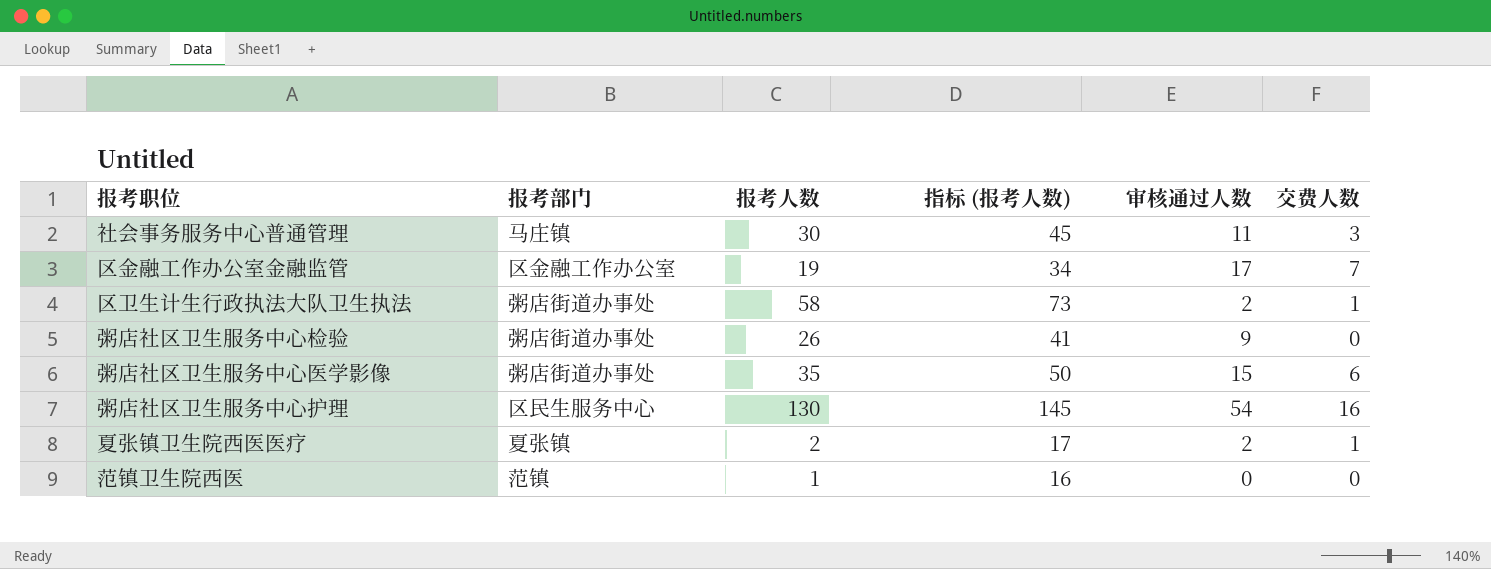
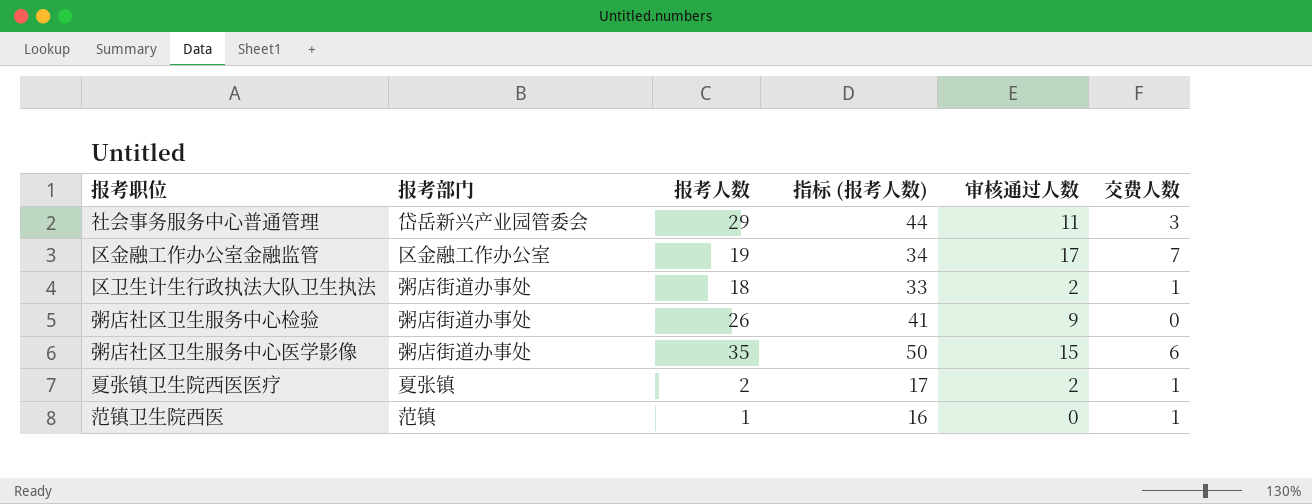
row 粥店社区卫生服务中心护理: 区民生服务中心 | 130 | 145 | 54 | 16 -> none
社会事务服务中心普通管理 | 报考部门: 马庄镇 -> 岱岳新兴产业园管委会
社会事务服务中心普通管理 | 报考人数: 30 -> 29
社会事务服务中心普通管理 | 指标 (报考人数): 45 -> 44
区卫生计生行政执法大队卫生执法 | 报考人数: 58 -> 18
区卫生计生行政执法大队卫生执法 | 指标 (报考人数): 73 -> 33
范镇卫生院西医 | 交费人数: 0 -> 1

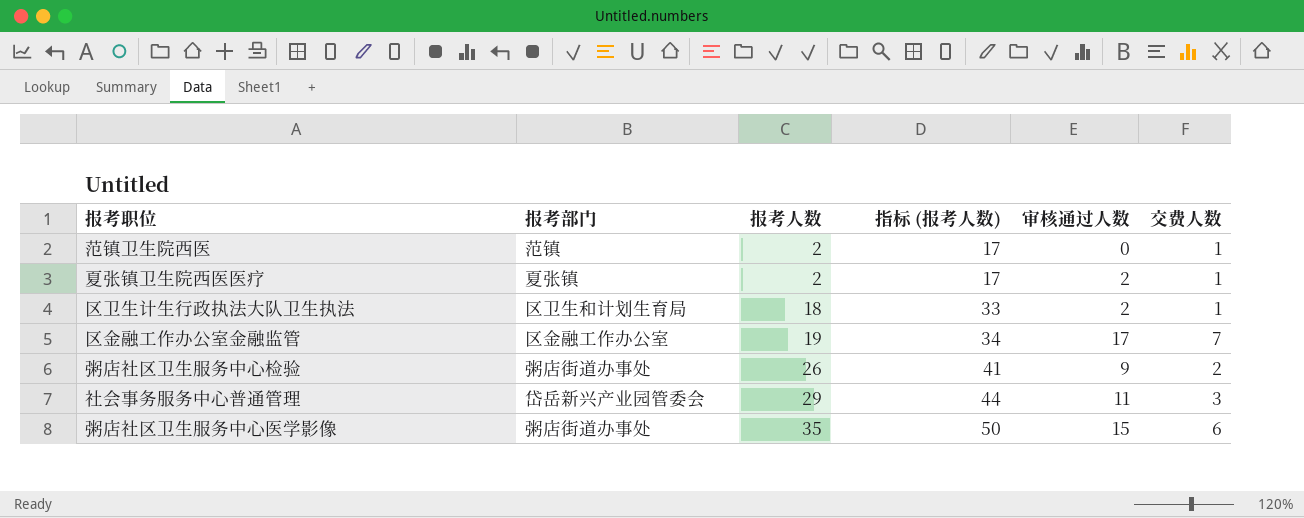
row order: none -> 报考人数 ascending
范镇卫生院西医 | 报考人数: 1 -> 2
范镇卫生院西医 | 指标 (报考人数): 16 -> 17
区卫生计生行政执法大队卫生执法 | 报考部门: 粥店街道办事处 -> 区卫生和计划生育局
粥店社区卫生服务中心检验 | 交费人数: 0 -> 2

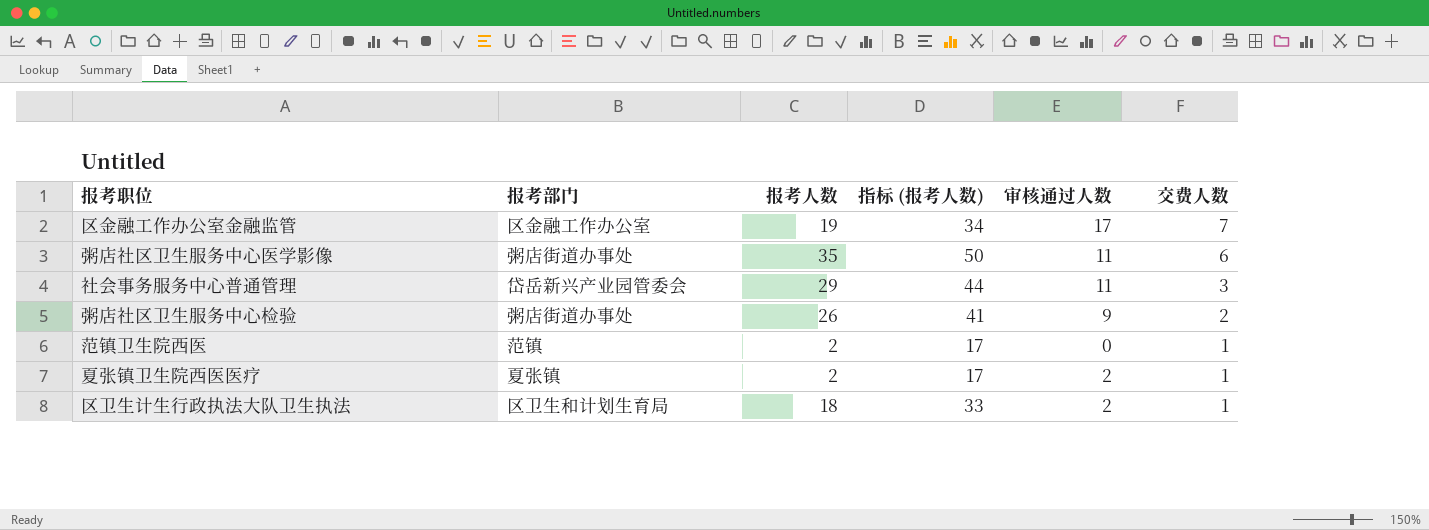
row order: 报考人数 ascending -> 交费人数 descending
粥店社区卫生服务中心医学影像 | 审核通过人数: 15 -> 11

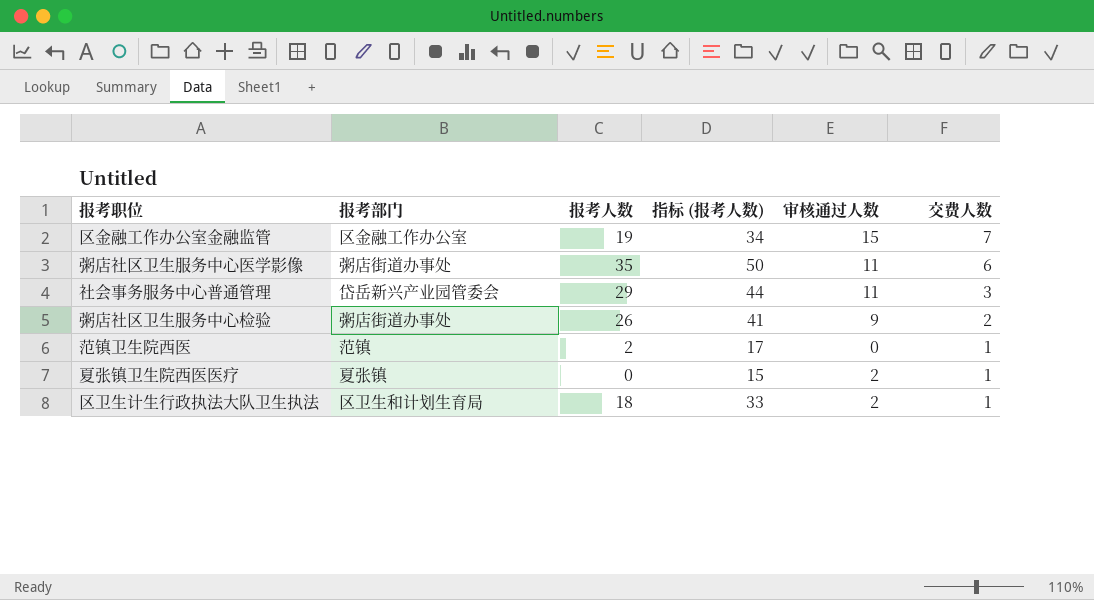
区金融工作办公室金融监管 | 审核通过人数: 17 -> 15
夏张镇卫生院西医医疗 | 报考人数: 2 -> 0
夏张镇卫生院西医医疗 | 指标 (报考人数): 17 -> 15

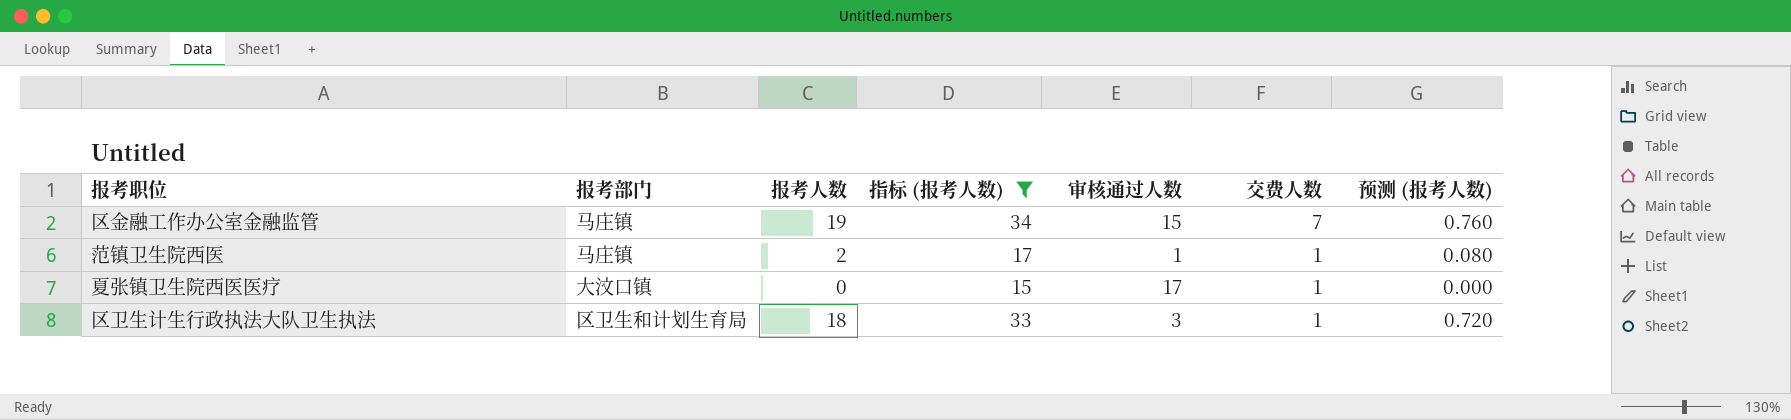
filter: none -> 指标 (报考人数) <= 34
column 预测 (报考人数) | formula: none -> [报考人数] * 0.04
区金融工作办公室金融监管 | 报考部门: 区金融工作办公室 -> 马庄镇
范镇卫生院西医 | 报考部门: 范镇 -> 马庄镇
范镇卫生院西医 | 审核通过人数: 0 -> 1
夏张镇卫生院西医医疗 | 报考部门: 夏张镇 -> 大汶口镇
夏张镇卫生院西医医疗 | 审核通过人数: 2 -> 17
区卫生计生行政执法大队卫生执法 | 审核通过人数: 2 -> 3

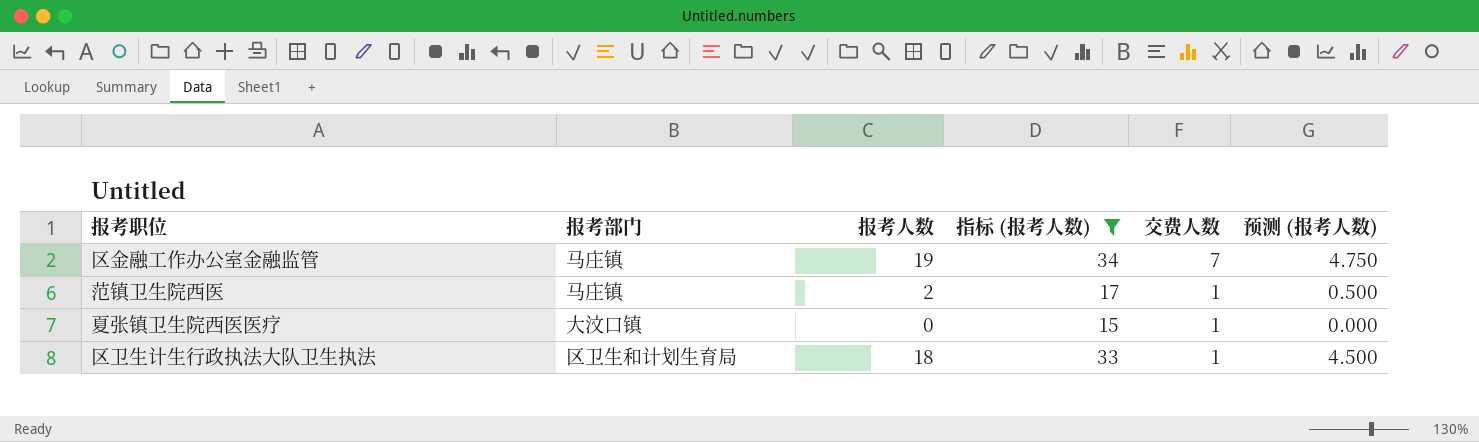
column 审核通过人数 | position: 5 -> none
column 预测 (报考人数) | formula: [报考人数] * 0.04 -> [报考人数] * 0.25

